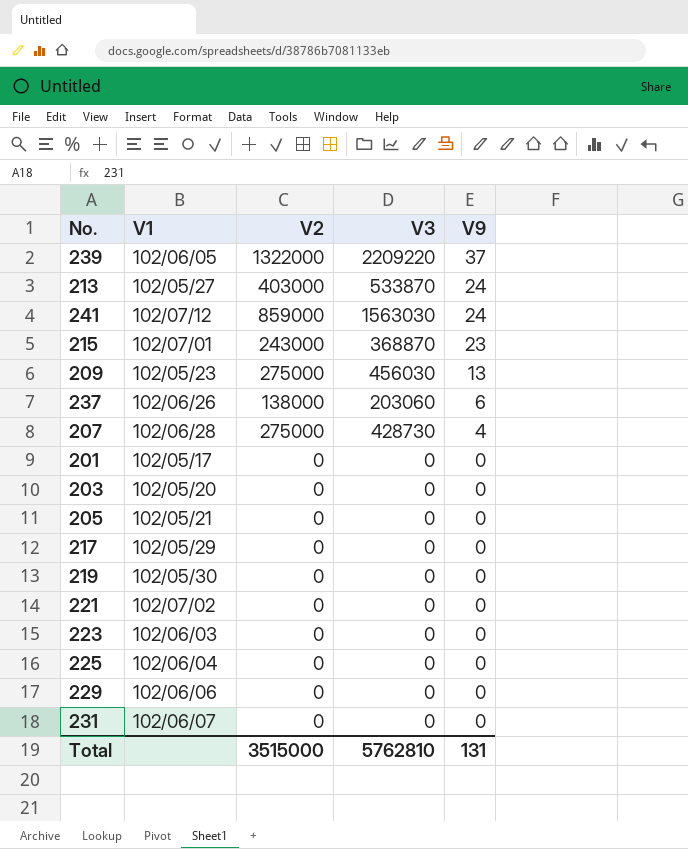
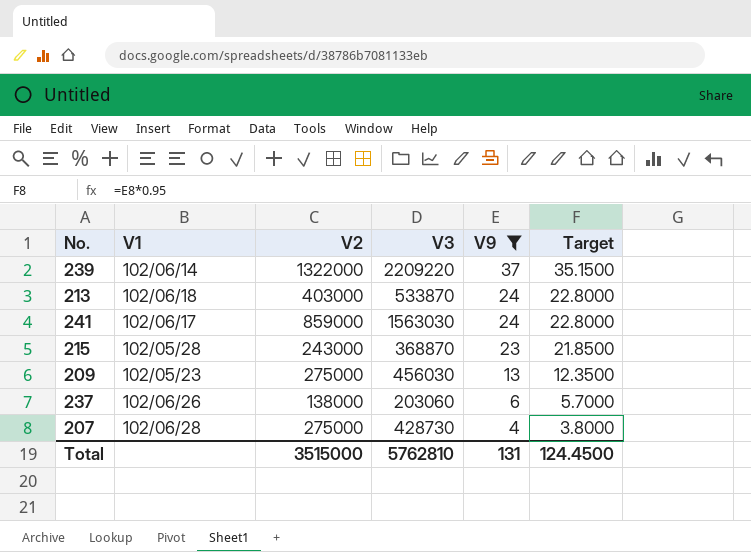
filter: none -> V9 != 0
column Target | formula: none -> [V9] * 0.95
239 | V1: 102/06/05 -> 102/06/14
213 | V1: 102/05/27 -> 102/06/18
241 | V1: 102/07/12 -> 102/06/17
215 | V1: 102/07/01 -> 102/05/28

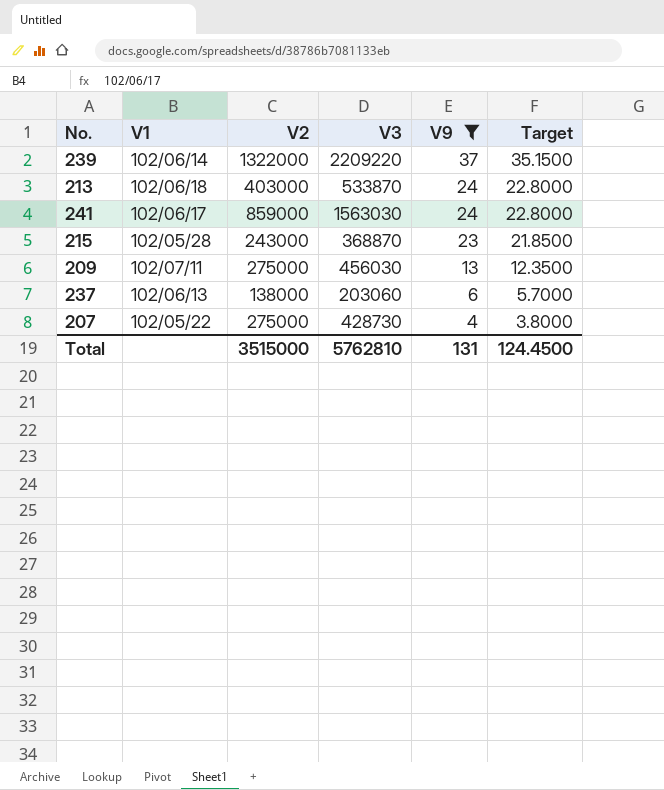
209 | V1: 102/05/23 -> 102/07/11
237 | V1: 102/06/26 -> 102/06/13
207 | V1: 102/06/28 -> 102/05/22

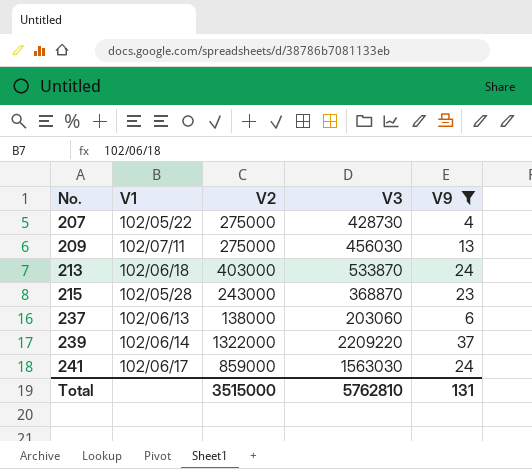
row order: V9 descending -> No. ascending
column Target | formula: [V9] * 0.95 -> none

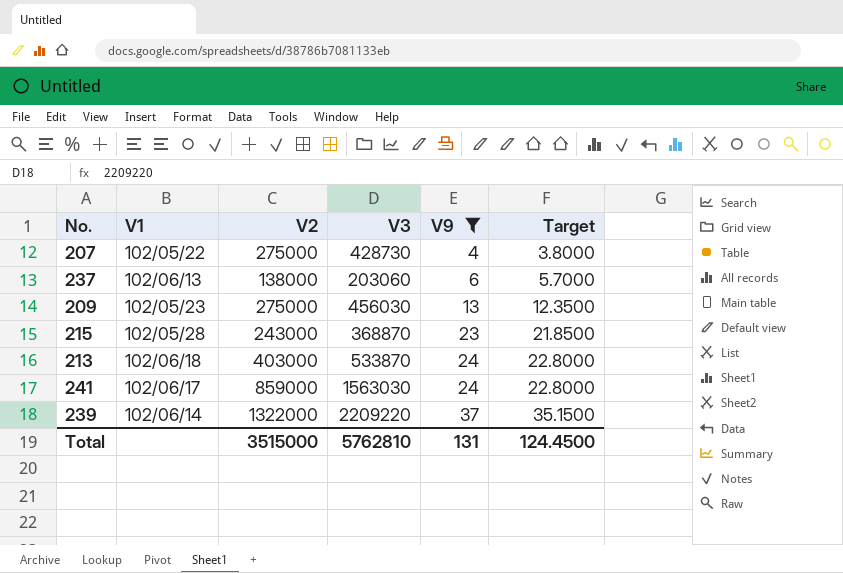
row order: No. ascending -> V9 ascending
column Target | formula: none -> [V9] * 0.95
209 | V1: 102/07/11 -> 102/05/23

